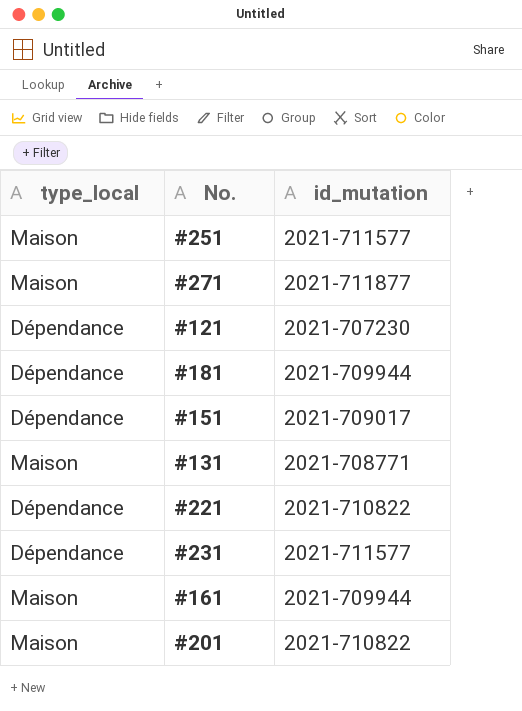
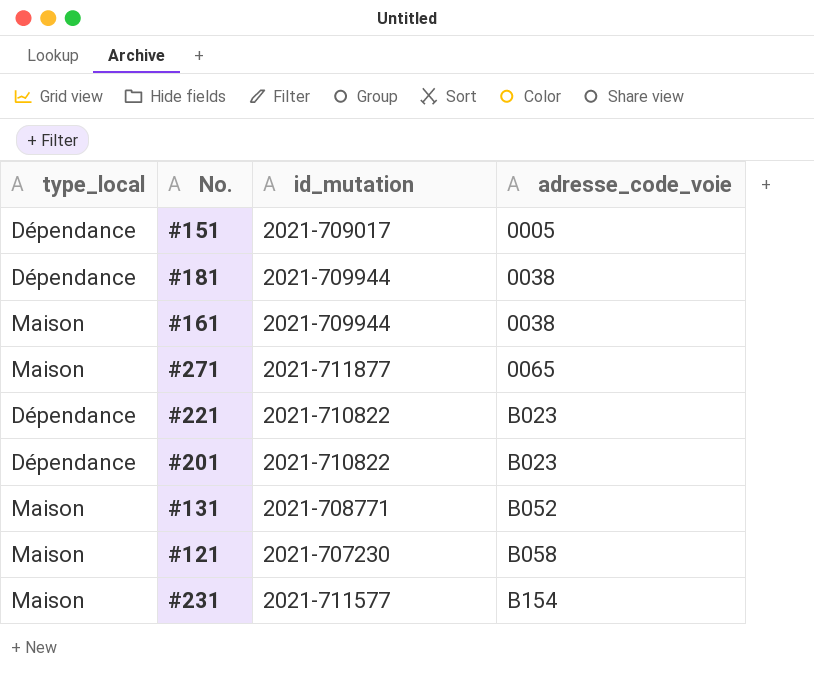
row order: none -> adresse_code_voie ascending
column adresse_code_voie | position: none -> 4
row #251: Maison | 2021-711577 -> none
#201 | type_local: Maison -> Dépendance
#121 | type_local: Dépendance -> Maison
#231 | type_local: Dépendance -> Maison

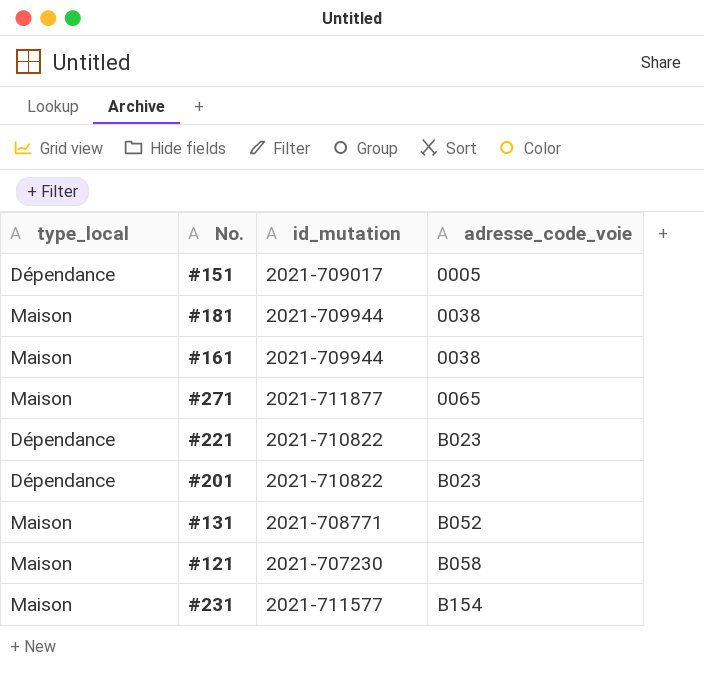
#181 | type_local: Dépendance -> Maison

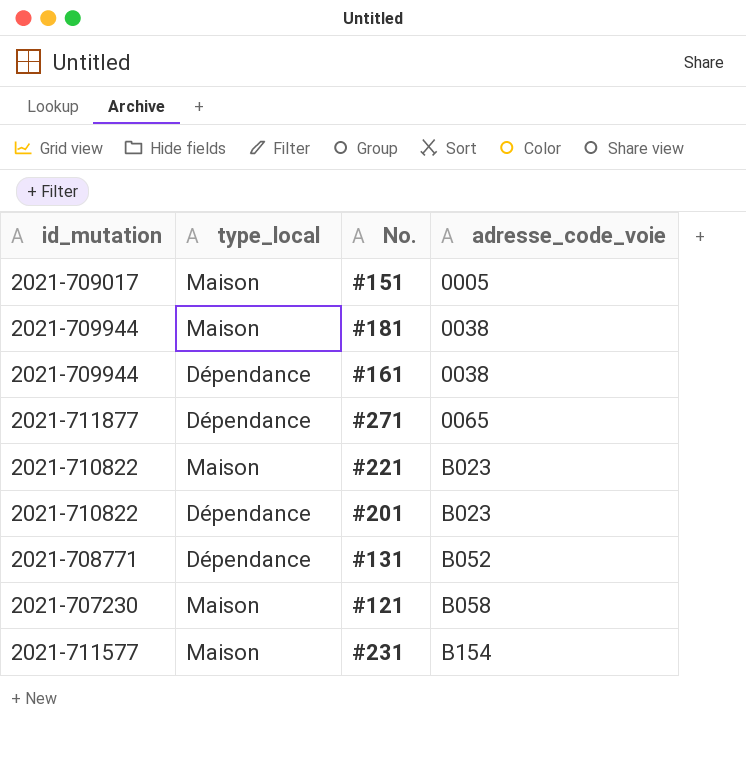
column id_mutation | position: 3 -> 1
#151 | type_local: Dépendance -> Maison
#161 | type_local: Maison -> Dépendance
#271 | type_local: Maison -> Dépendance
#221 | type_local: Dépendance -> Maison
#131 | type_local: Maison -> Dépendance

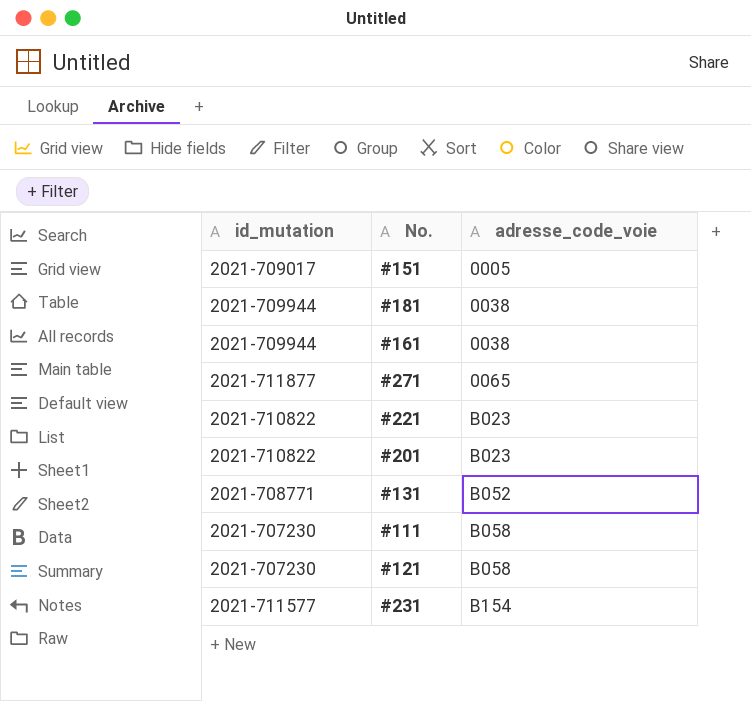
column type_local | position: 2 -> none
row #111: none -> 2021-707230 | B058

